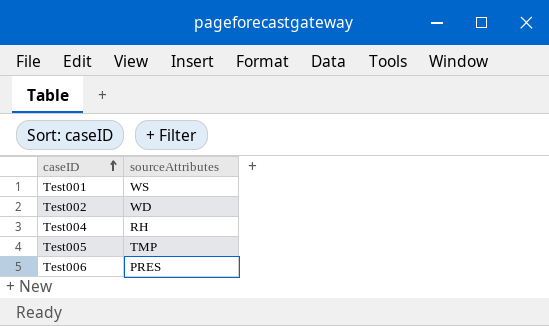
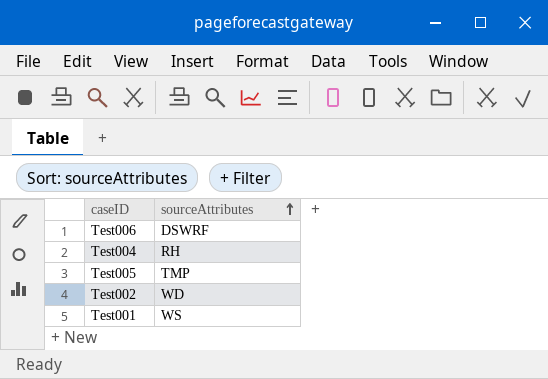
row order: caseID ascending -> sourceAttributes ascending
Test006 | sourceAttributes: PRES -> DSWRF

